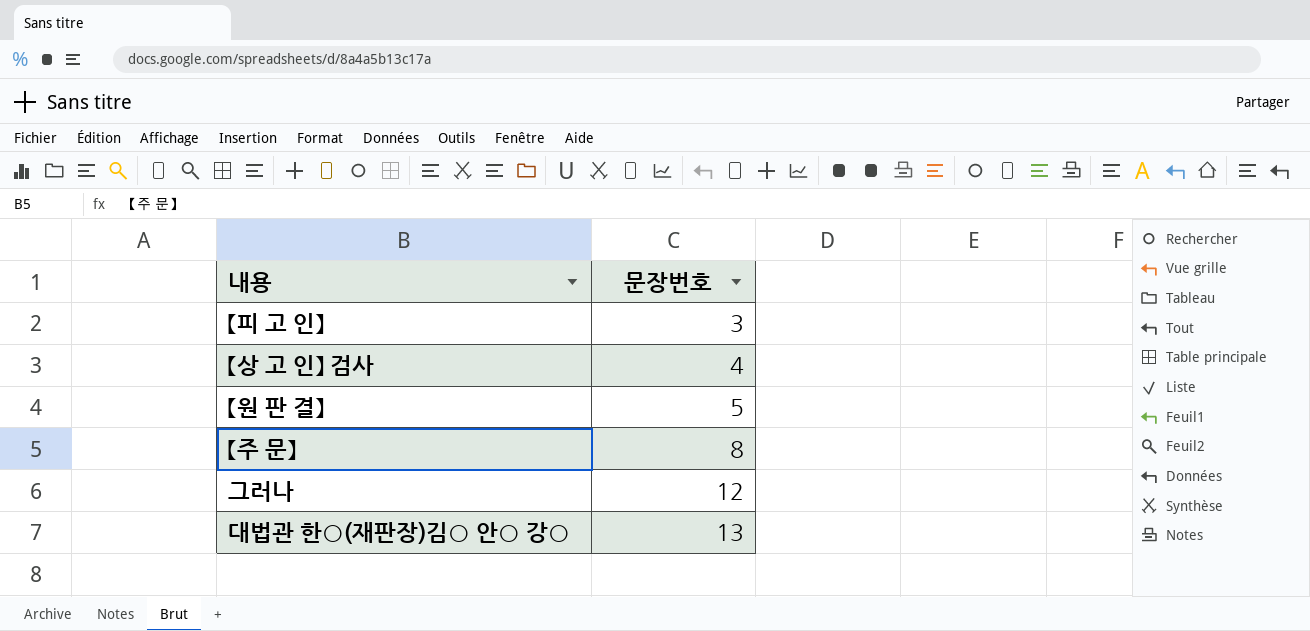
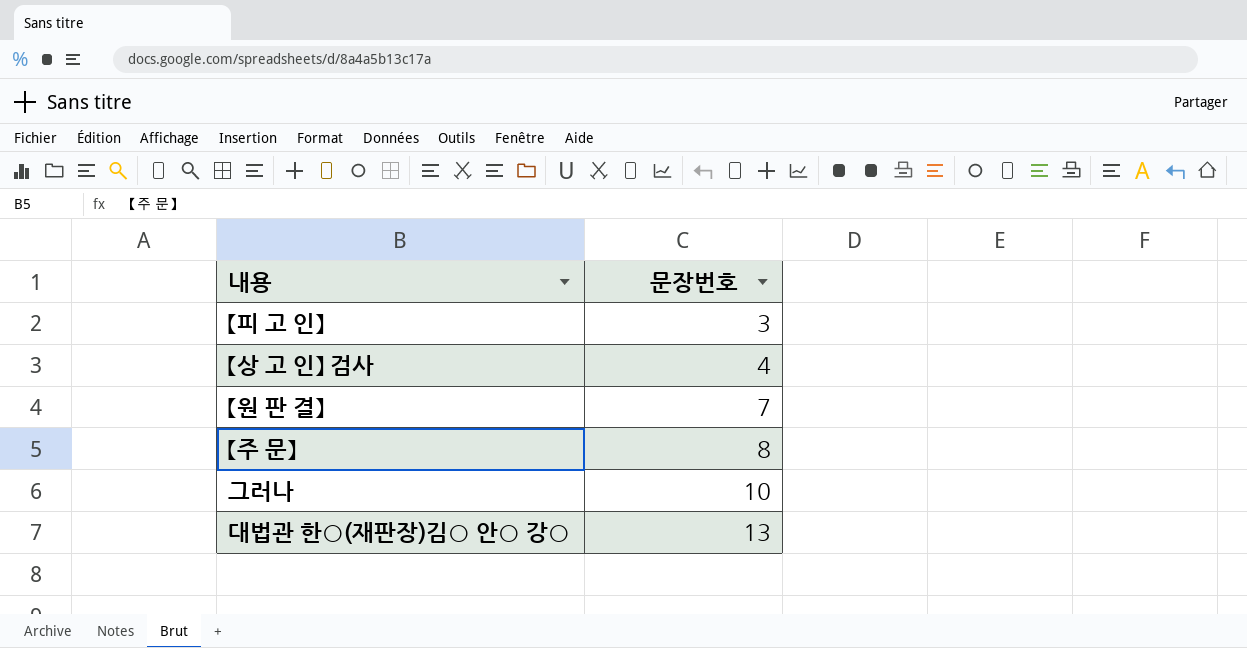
【원 판 결】 | 문장번호: 5 -> 7
그러나 | 문장번호: 12 -> 10

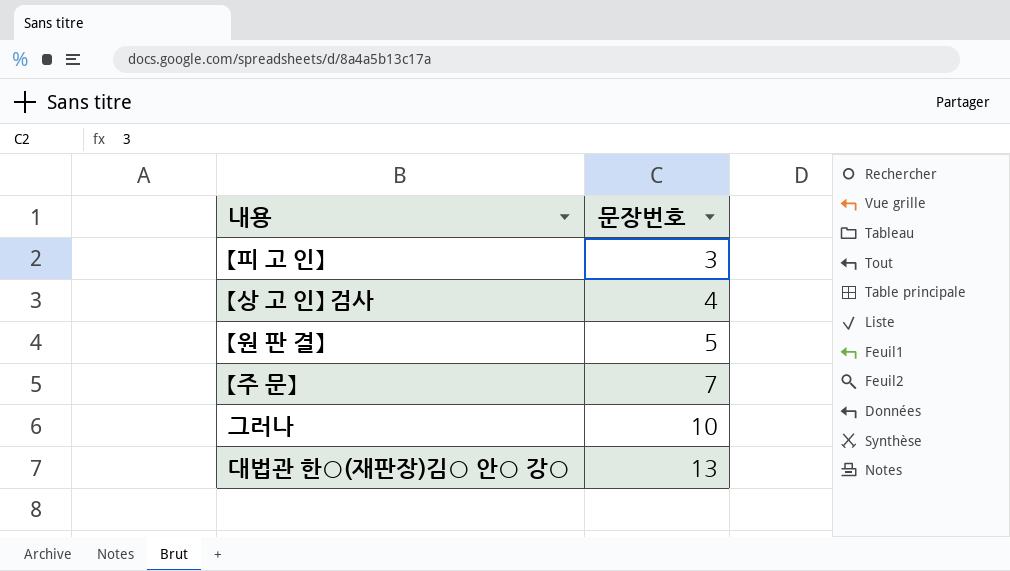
【원 판 결】 | 문장번호: 7 -> 5
【주 문】 | 문장번호: 8 -> 7

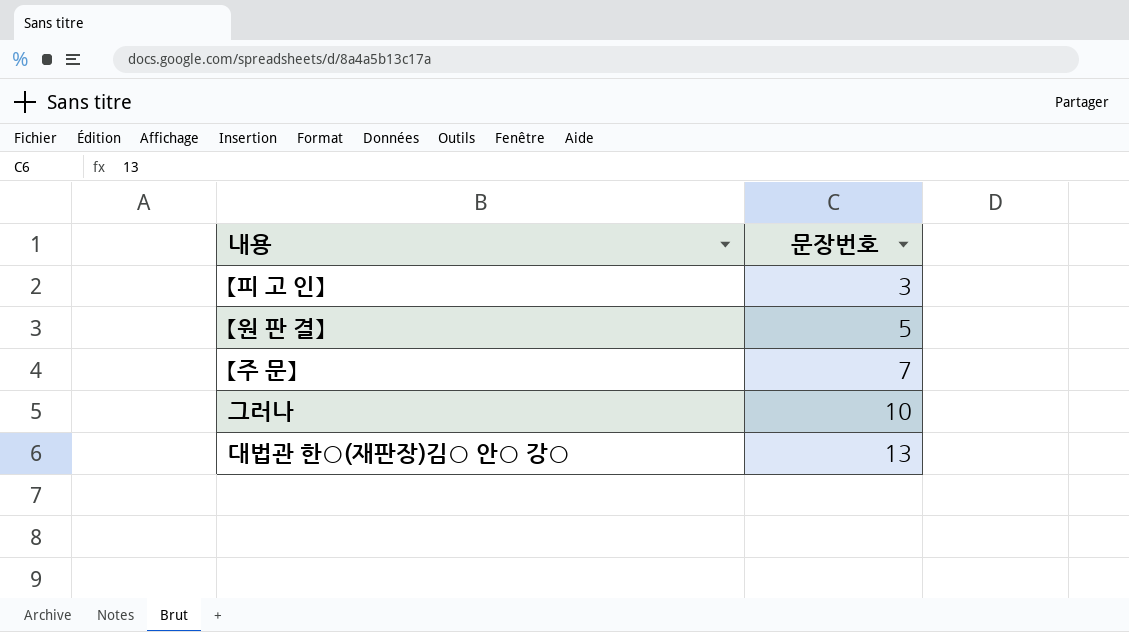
row 【상 고 인】 검사: 4 -> none

